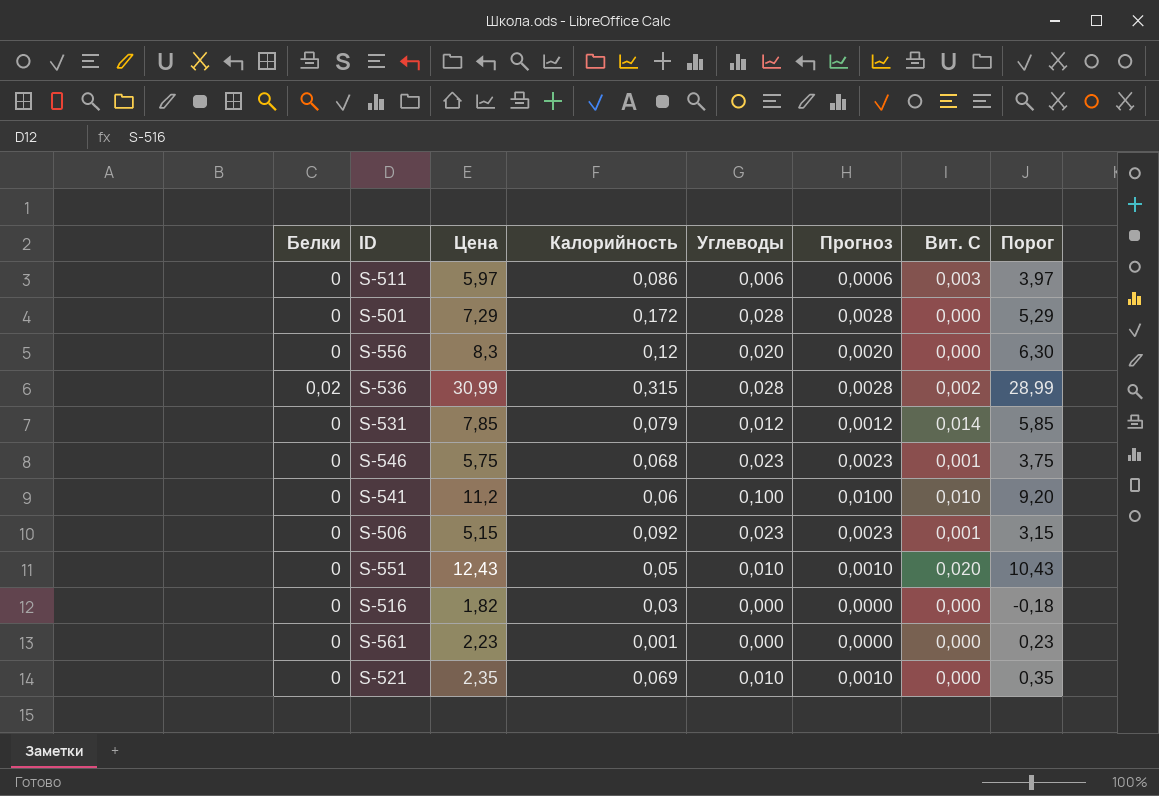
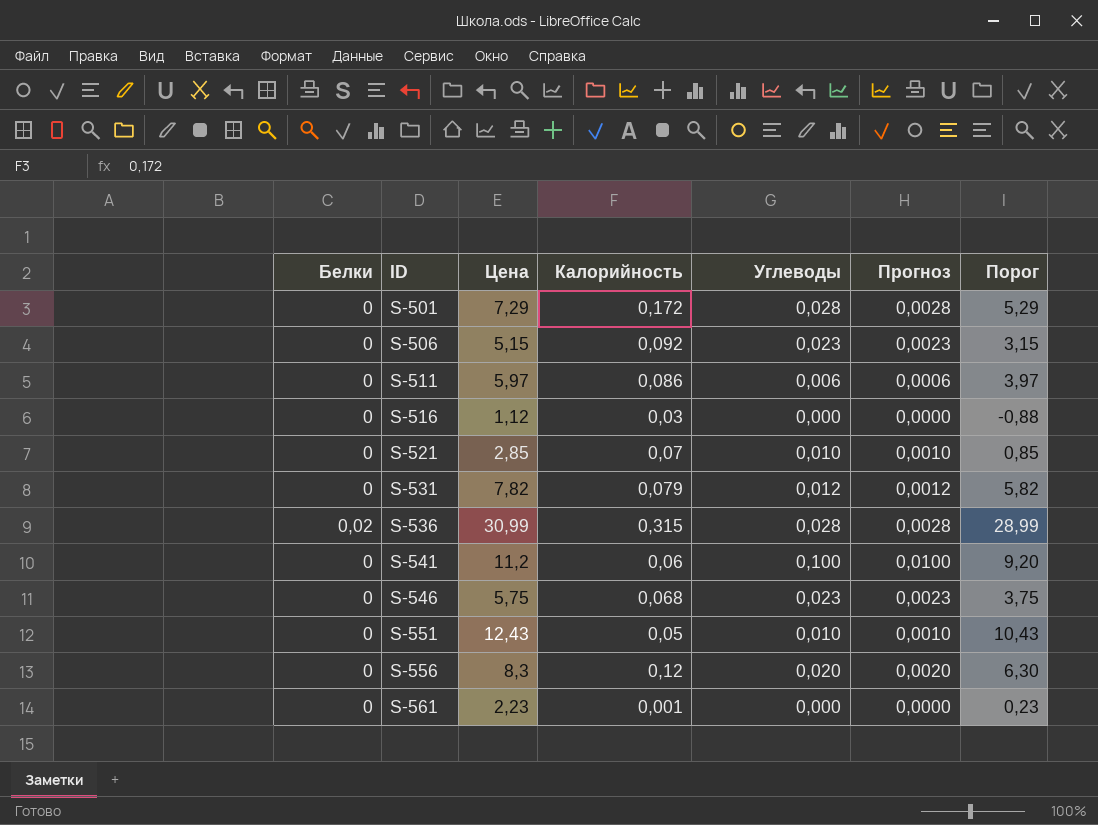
row order: none -> ID ascending
column Вит. С | position: 7 -> none
S-516 | Цена: 1,82 -> 1,12
S-516 | Порог: -0,18 -> -0,88
S-521 | Цена: 2,35 -> 2,85
S-521 | Калорийность: 0,069 -> 0,07
S-521 | Порог: 0,35 -> 0,85
S-531 | Цена: 7,85 -> 7,82
S-531 | Порог: 5,85 -> 5,82

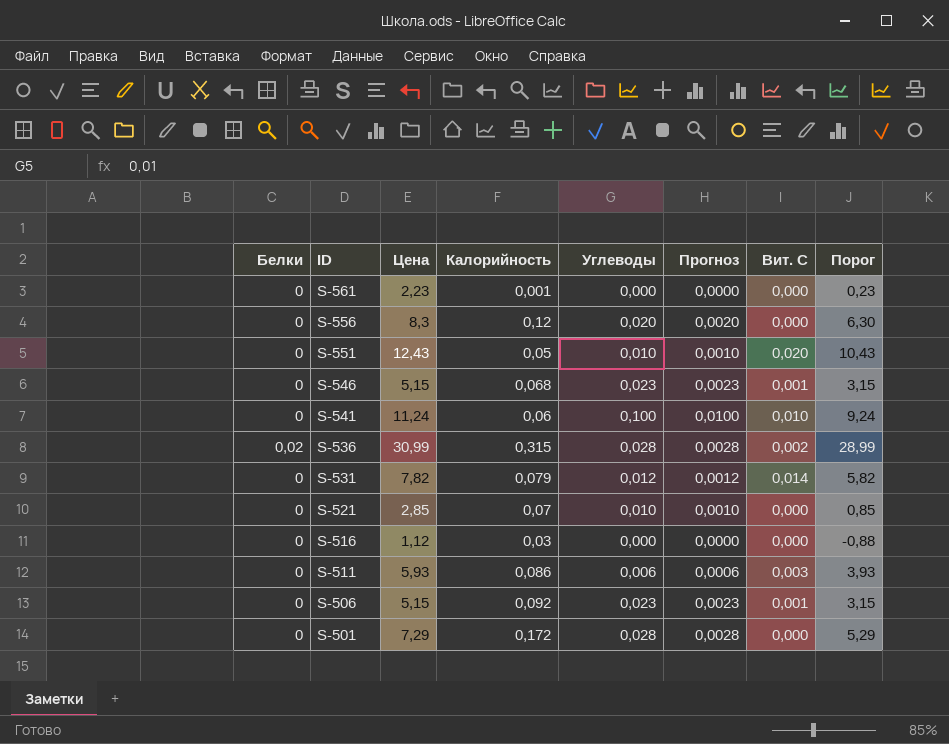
row order: ID ascending -> ID descending
column Вит. С | position: none -> 7
S-546 | Цена: 5,75 -> 5,15
S-546 | Порог: 3,75 -> 3,15
S-541 | Цена: 11,2 -> 11,24
S-541 | Порог: 9,20 -> 9,24
S-511 | Цена: 5,97 -> 5,93
S-511 | Порог: 3,97 -> 3,93

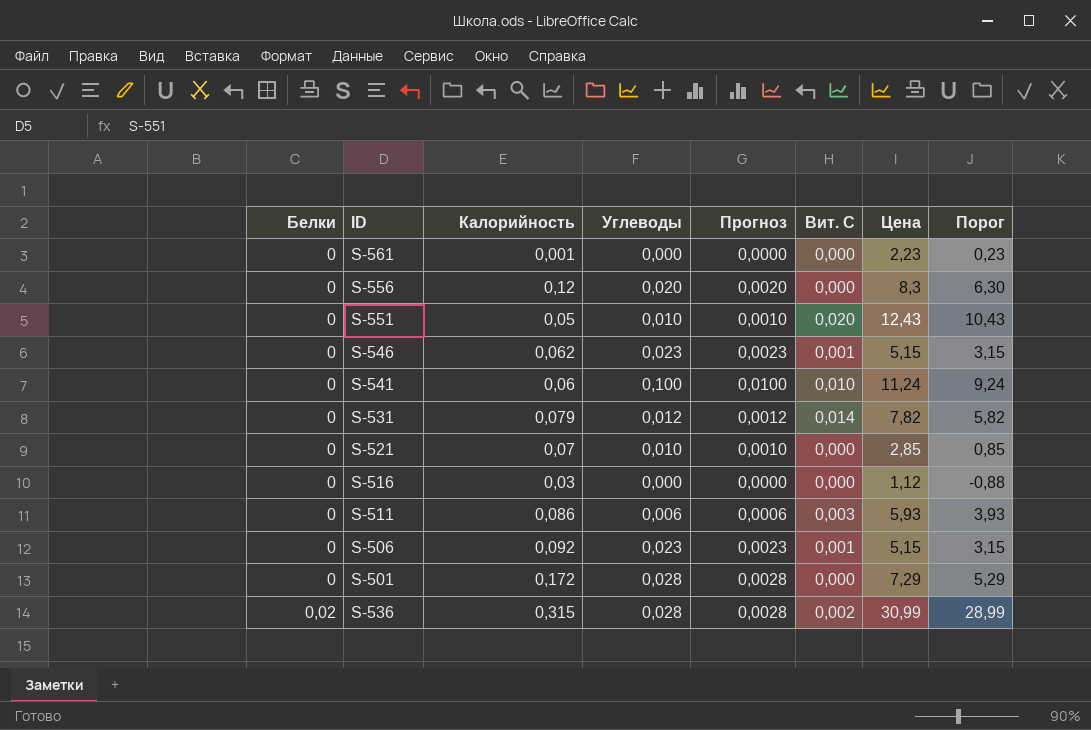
row order: ID descending -> Белки ascending
column Цена | position: 3 -> 7
S-546 | Калорийность: 0,068 -> 0,062

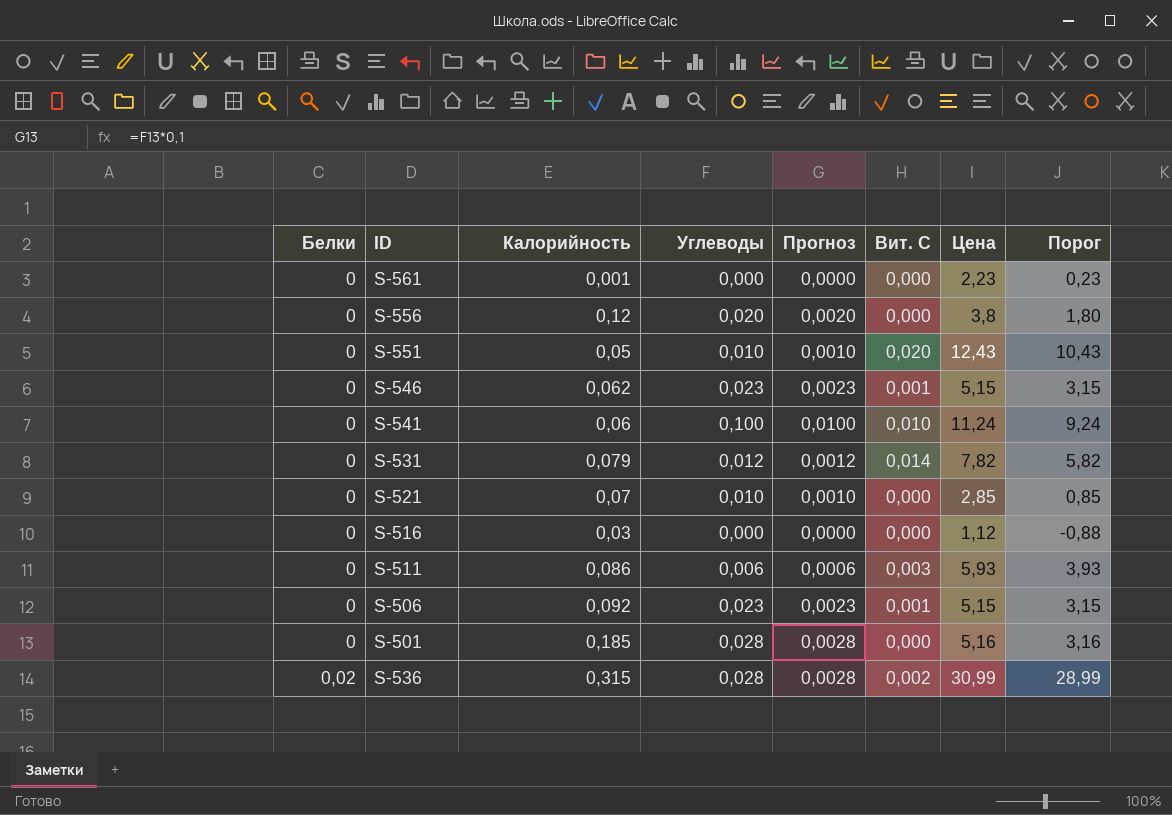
S-556 | Цена: 8,3 -> 3,8
S-556 | Порог: 6,30 -> 1,80
S-501 | Калорийность: 0,172 -> 0,185
S-501 | Цена: 7,29 -> 5,16
S-501 | Порог: 5,29 -> 3,16

